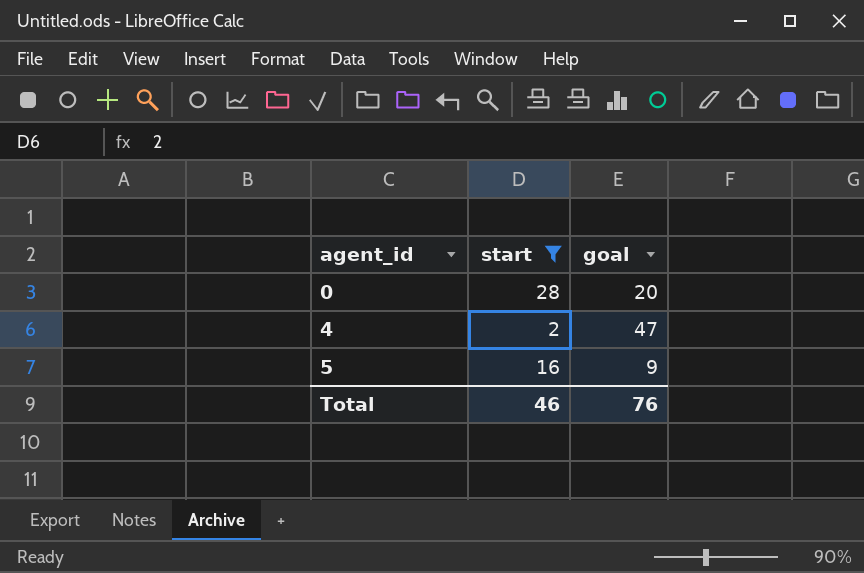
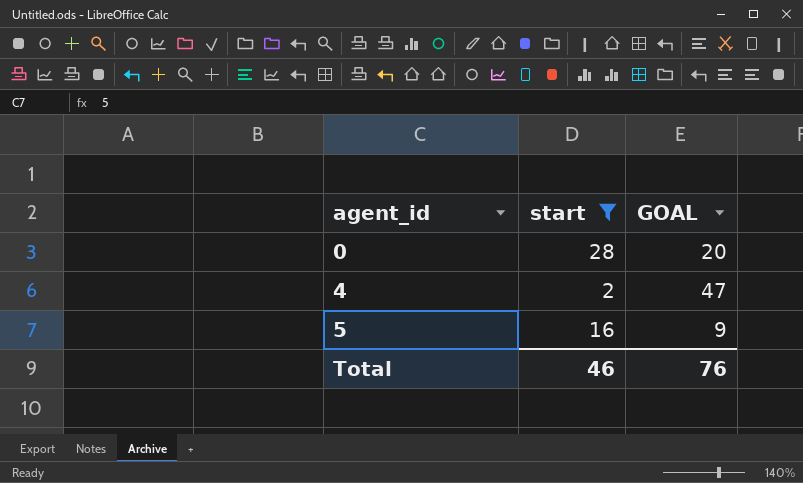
column name: goal -> GOAL

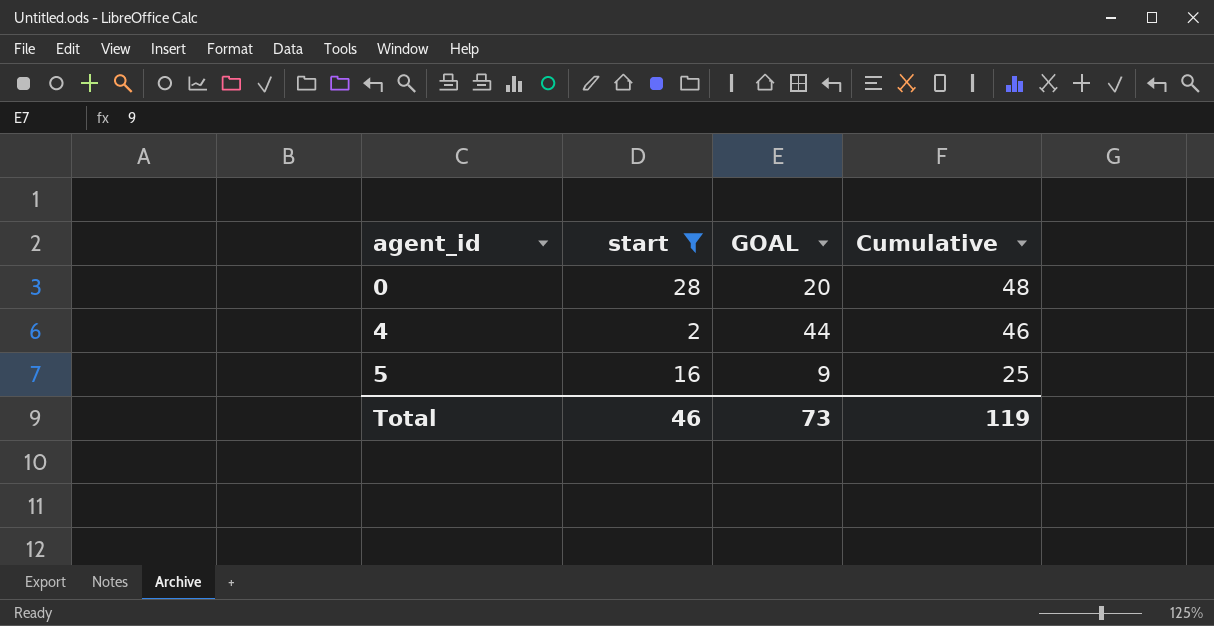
column Cumulative | formula: none -> [start] + [GOAL]
4 | GOAL: 47 -> 44
Total | GOAL: 76 -> 73

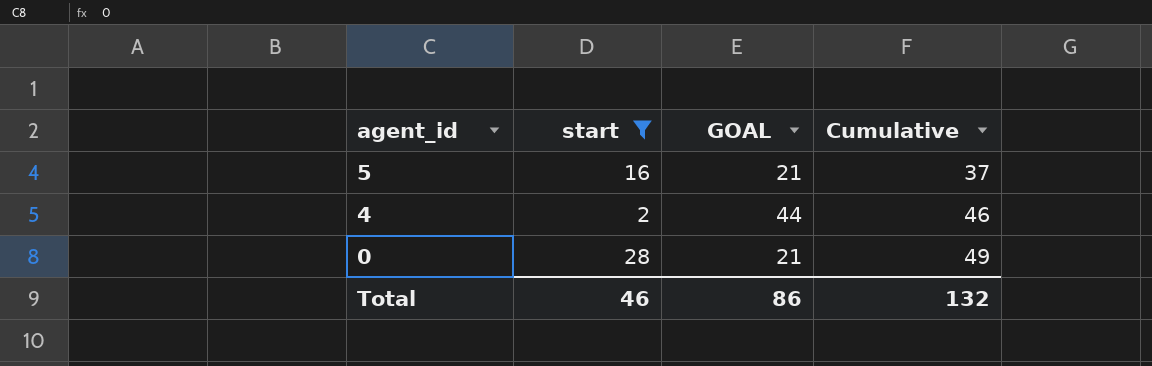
row order: agent_id ascending -> agent_id descending
5 | GOAL: 9 -> 21
5 | Cumulative: 25 -> 37
0 | GOAL: 20 -> 21
0 | Cumulative: 48 -> 49
Total | GOAL: 73 -> 86
Total | Cumulative: 119 -> 132

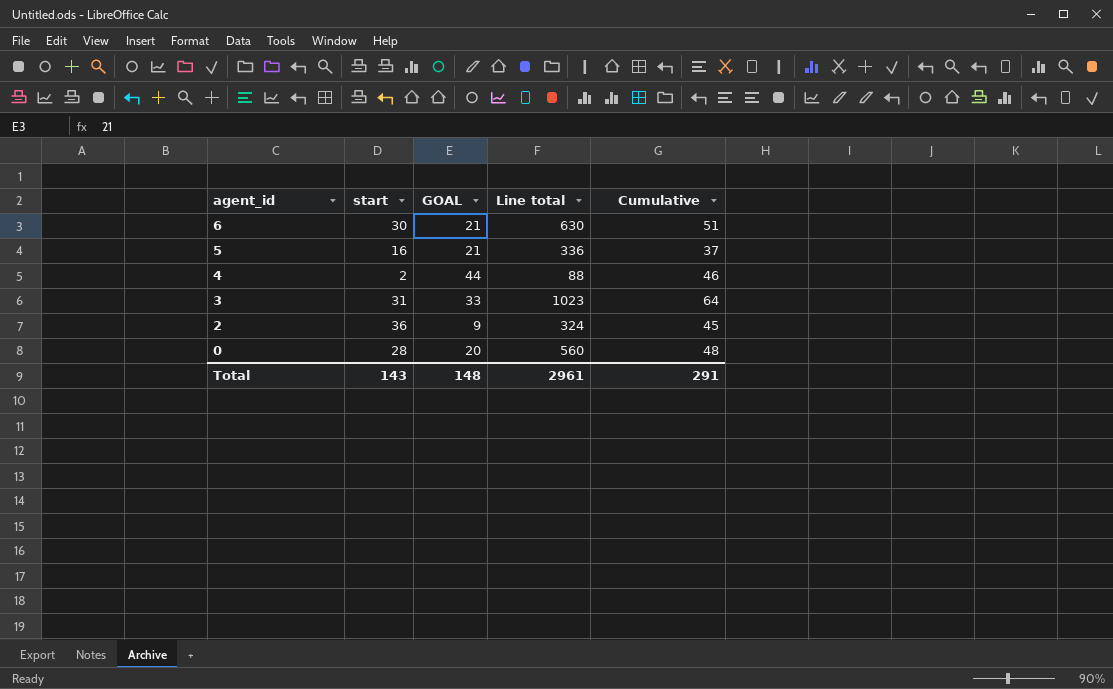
filter: start <= 28 -> none
column Line total | formula: none -> [start] * [GOAL]
0 | GOAL: 21 -> 20
0 | Cumulative: 49 -> 48
Total | start: 46 -> 143
Total | GOAL: 86 -> 148
Total | Cumulative: 132 -> 291

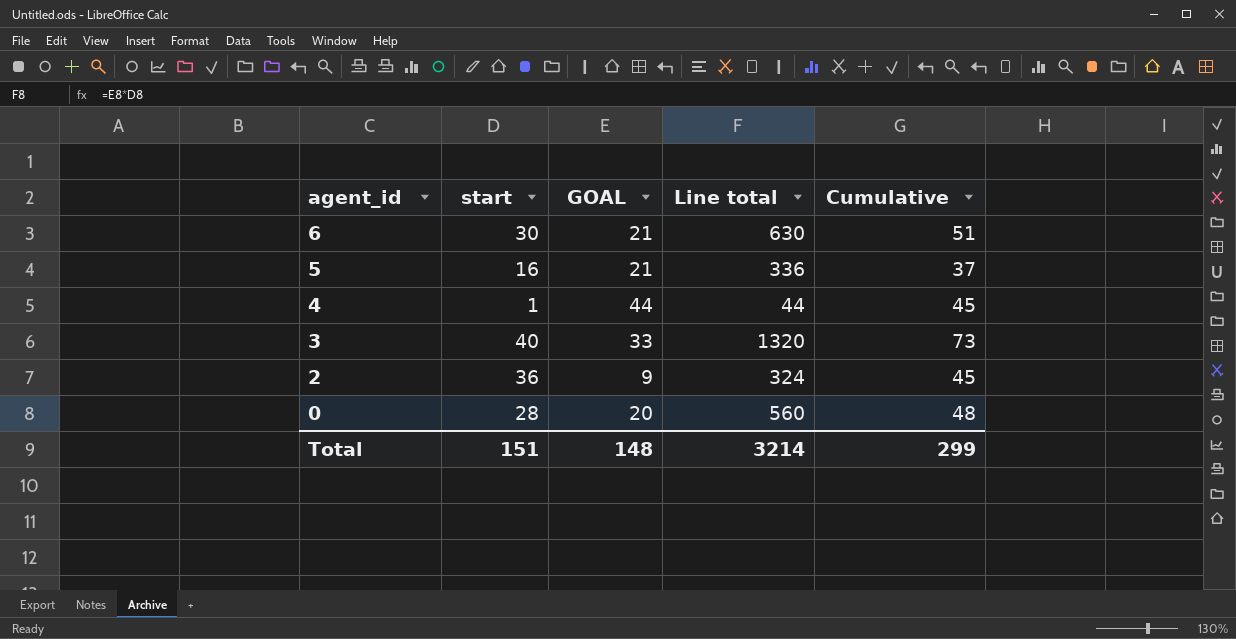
4 | start: 2 -> 1
4 | Line total: 88 -> 44
4 | Cumulative: 46 -> 45
3 | start: 31 -> 40
3 | Line total: 1023 -> 1320
3 | Cumulative: 64 -> 73
Total | start: 143 -> 151
Total | Line total: 2961 -> 3214
Total | Cumulative: 291 -> 299

